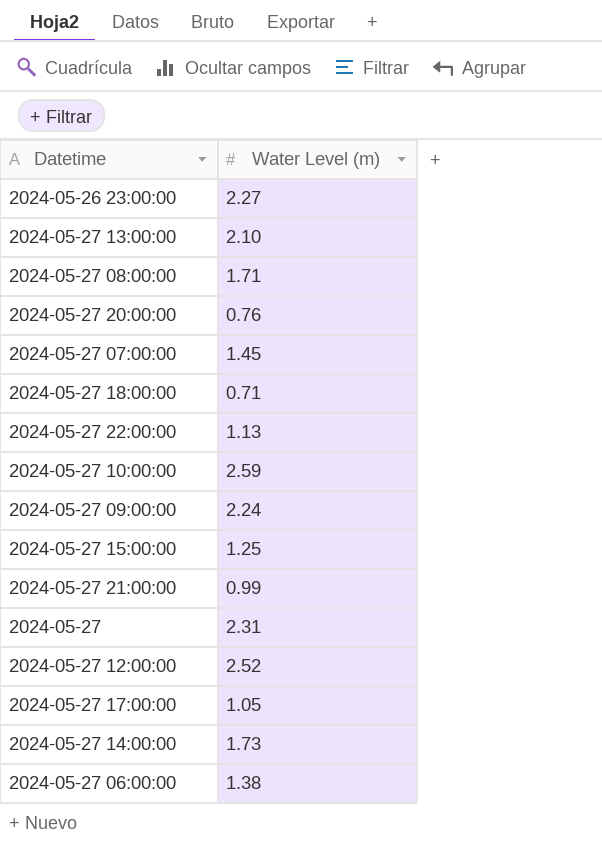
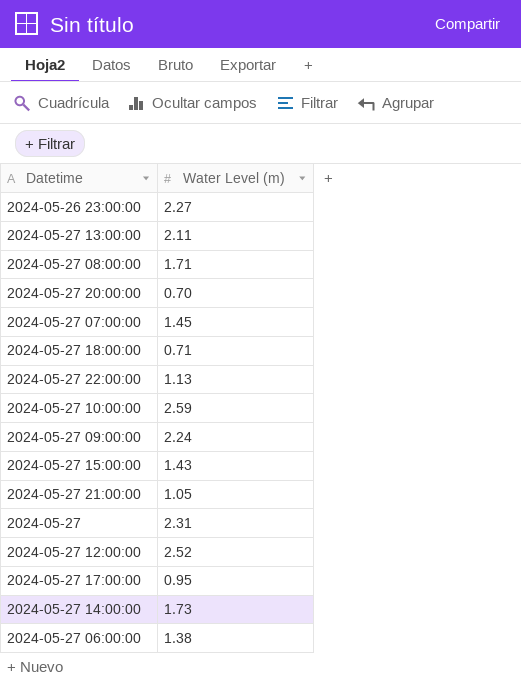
2024-05-27 13:00:00 | Water Level (m): 2.10 -> 2.11
2024-05-27 20:00:00 | Water Level (m): 0.76 -> 0.70
2024-05-27 15:00:00 | Water Level (m): 1.25 -> 1.43
2024-05-27 21:00:00 | Water Level (m): 0.99 -> 1.05
2024-05-27 17:00:00 | Water Level (m): 1.05 -> 0.95

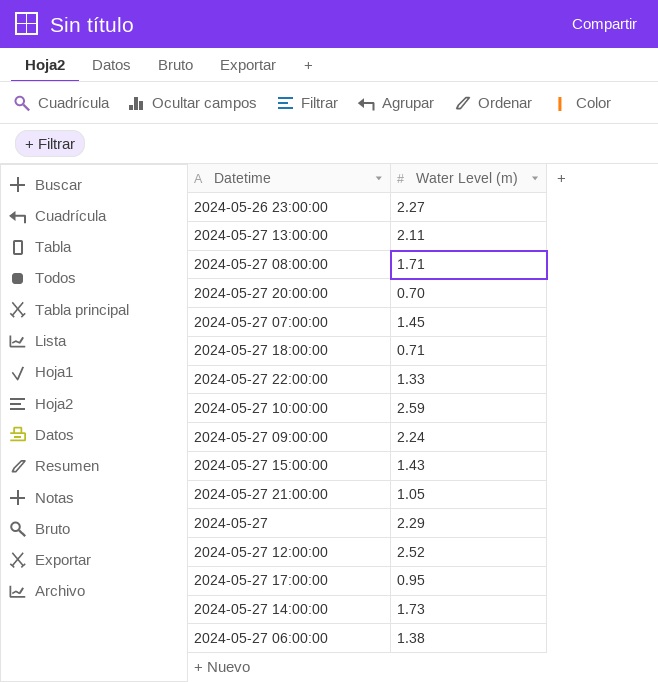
2024-05-27 22:00:00 | Water Level (m): 1.13 -> 1.33
2024-05-27 | Water Level (m): 2.31 -> 2.29

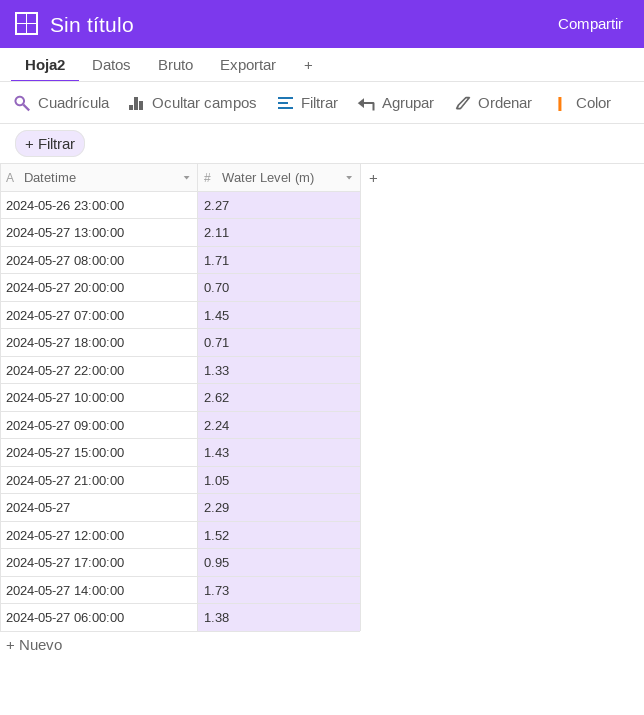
2024-05-27 10:00:00 | Water Level (m): 2.59 -> 2.62
2024-05-27 12:00:00 | Water Level (m): 2.52 -> 1.52

